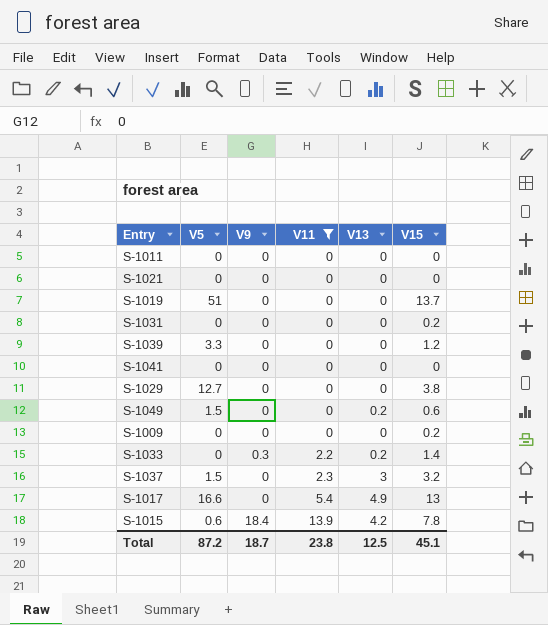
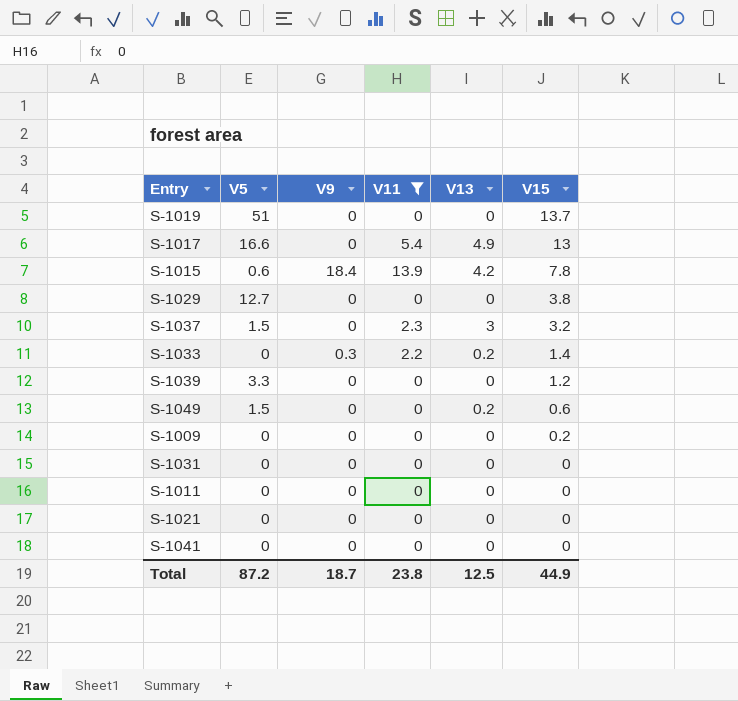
row order: V11 ascending -> V15 descending
S-1031 | V15: 0.2 -> 0
Total | V15: 45.1 -> 44.9

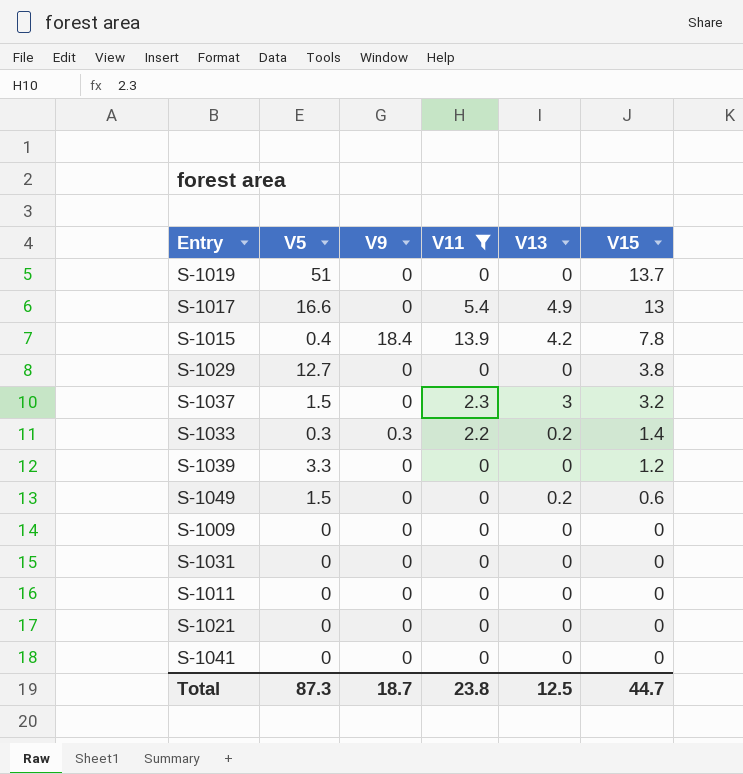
S-1015 | V5: 0.6 -> 0.4
S-1033 | V5: 0 -> 0.3
S-1009 | V15: 0.2 -> 0
Total | V5: 87.2 -> 87.3
Total | V15: 44.9 -> 44.7

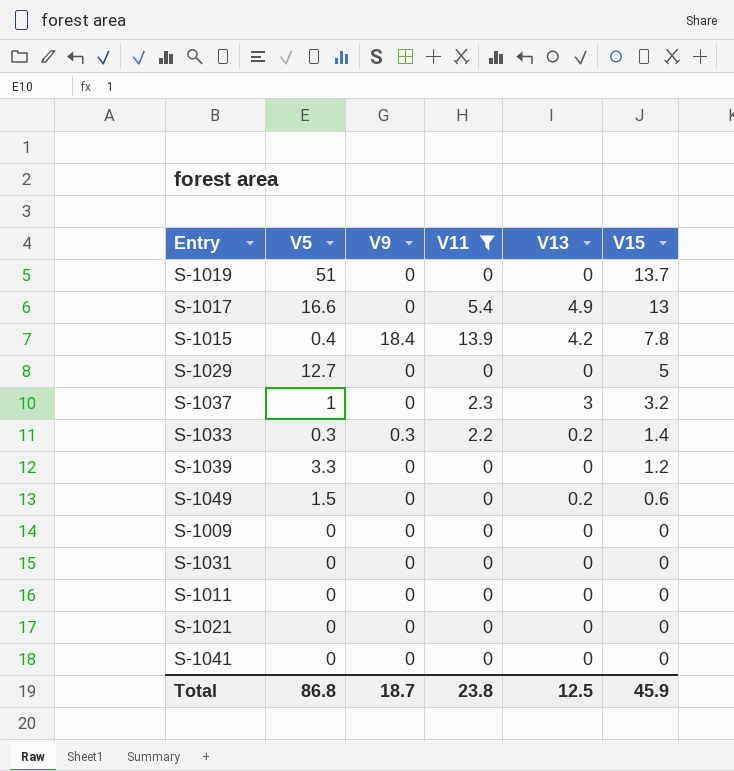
S-1029 | V15: 3.8 -> 5
S-1037 | V5: 1.5 -> 1
Total | V5: 87.3 -> 86.8
Total | V15: 44.7 -> 45.9

